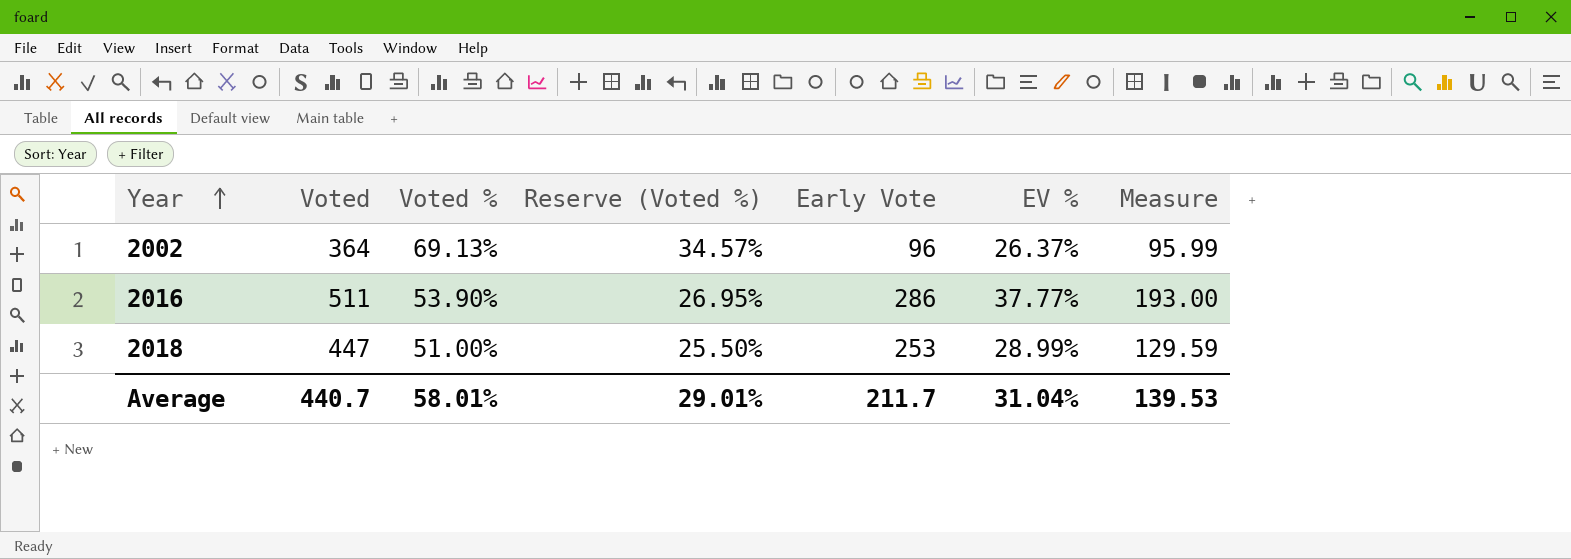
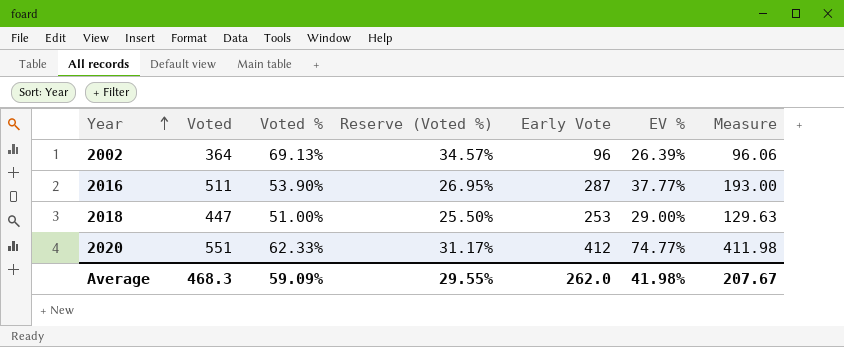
2002 | EV %: 26.37% -> 26.39%
2002 | Measure: 95.99 -> 96.06
2016 | Early Vote: 286 -> 287
2018 | EV %: 28.99% -> 29.00%
2018 | Measure: 129.59 -> 129.63
row 2020: none -> 551 | 62.33% | 31.17% | 412 | 74.77% | 411.98
Average | Voted: 440.7 -> 468.3
Average | Voted %: 58.01% -> 59.09%
Average | Reserve (Voted %): 29.01% -> 29.55%
Average | Early Vote: 211.7 -> 262.0
Average | EV %: 31.04% -> 41.98%
Average | Measure: 139.53 -> 207.67

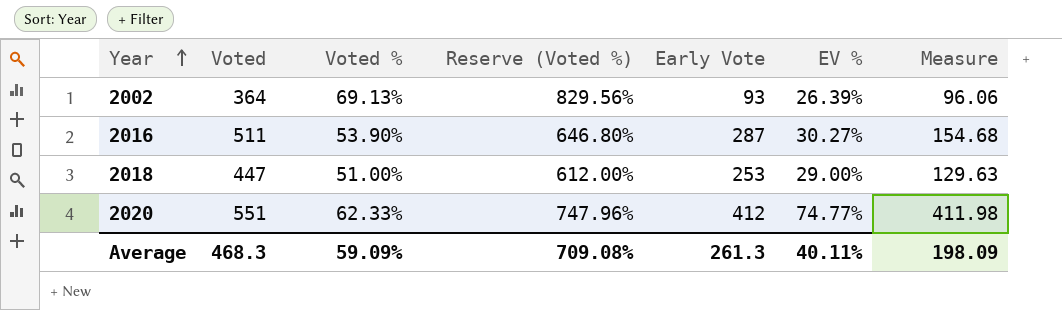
column Reserve (Voted %) | formula: [Voted %] * 0.5 -> [Voted %] * 12
2002 | Early Vote: 96 -> 93
2016 | EV %: 37.77% -> 30.27%
2016 | Measure: 193.00 -> 154.68
Average | Reserve (Voted %): 29.55% -> 709.08%
Average | Early Vote: 262.0 -> 261.3
Average | EV %: 41.98% -> 40.11%
Average | Measure: 207.67 -> 198.09

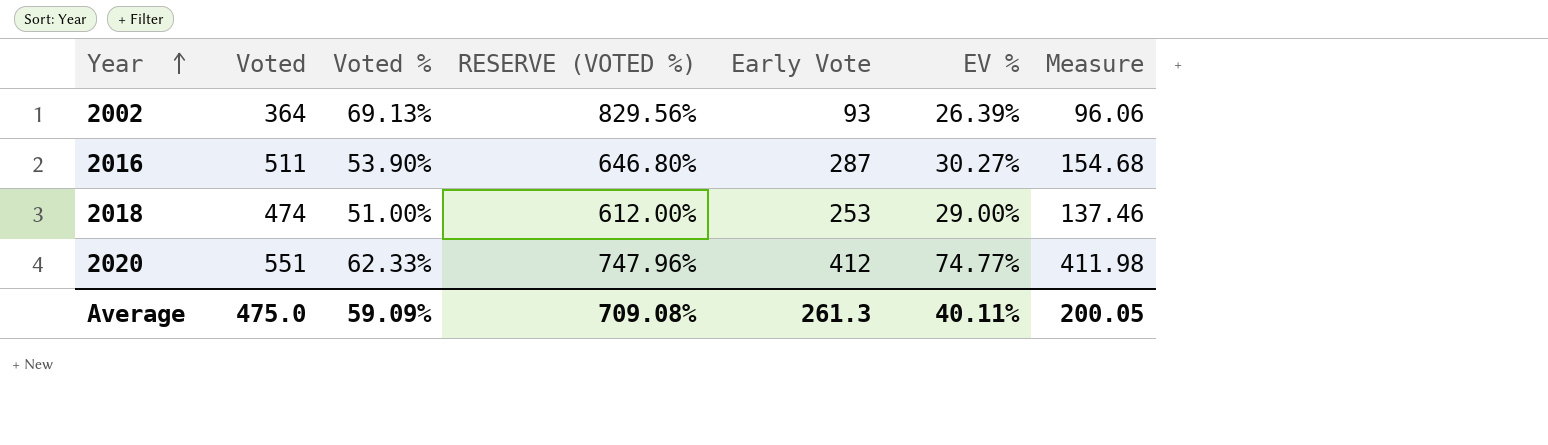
column name: Reserve (Voted %) -> RESERVE (VOTED %)
2018 | Voted: 447 -> 474
2018 | Measure: 129.63 -> 137.46
Average | Voted: 468.3 -> 475.0
Average | Measure: 198.09 -> 200.05

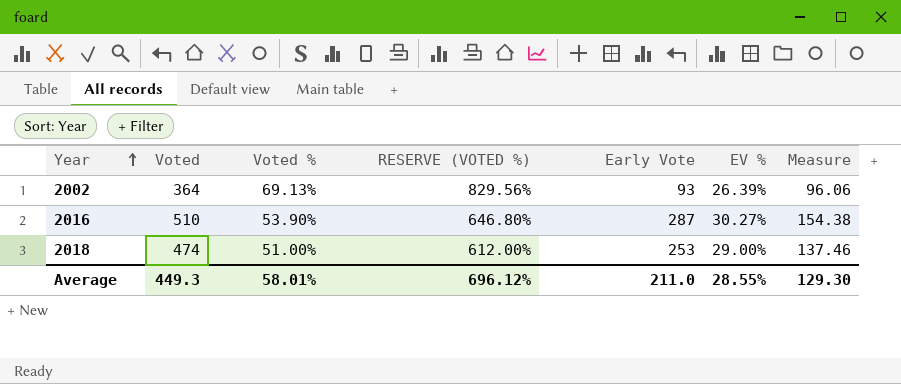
row 2020: 551 | 62.33% | 747.96% | 412 | 74.77% | 411.98 -> none
2016 | Voted: 511 -> 510
2016 | Measure: 154.68 -> 154.38
Average | Voted: 475.0 -> 449.3
Average | Voted %: 59.09% -> 58.01%
Average | RESERVE (VOTED %): 709.08% -> 696.12%
Average | Early Vote: 261.3 -> 211.0
Average | EV %: 40.11% -> 28.55%
Average | Measure: 200.05 -> 129.30

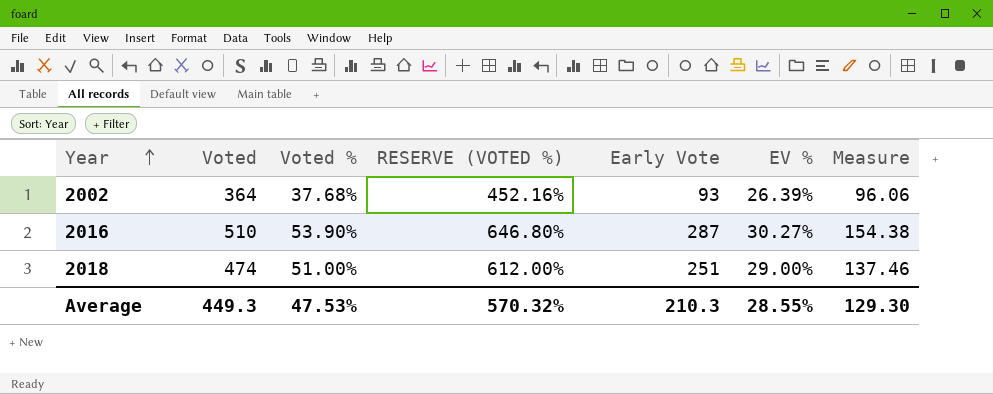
2002 | Voted %: 69.13% -> 37.68%
2002 | RESERVE (VOTED %): 829.56% -> 452.16%
2018 | Early Vote: 253 -> 251
Average | Voted %: 58.01% -> 47.53%
Average | RESERVE (VOTED %): 696.12% -> 570.32%
Average | Early Vote: 211.0 -> 210.3

